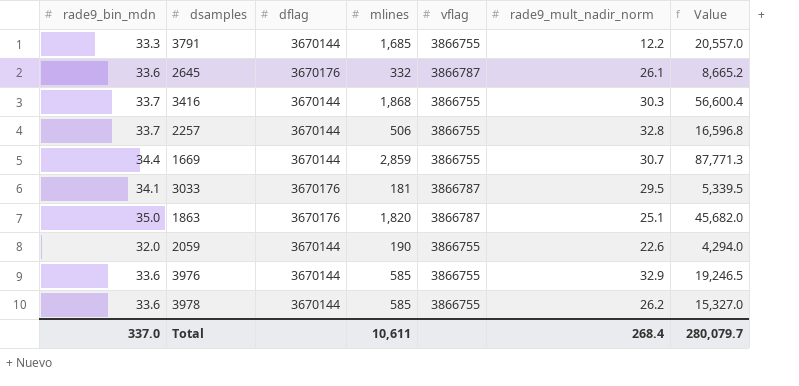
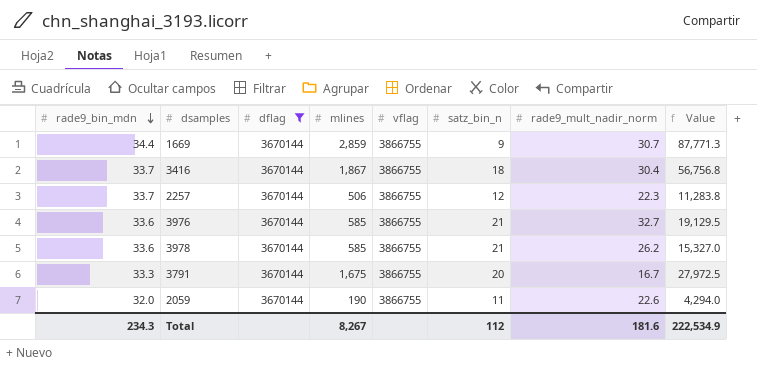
filter: none -> dflag = 3670144
row order: none -> rade9_bin_mdn descending
column satz_bin_n | position: none -> 6
3416 | mlines: 1,868 -> 1,867
3416 | rade9_mult_nadir_norm: 30.3 -> 30.4
3416 | Value: 56,600.4 -> 56,756.8
2257 | rade9_mult_nadir_norm: 32.8 -> 22.3
2257 | Value: 16,596.8 -> 11,283.8
3976 | rade9_mult_nadir_norm: 32.9 -> 32.7
3976 | Value: 19,246.5 -> 19,129.5
3791 | mlines: 1,685 -> 1,675
3791 | rade9_mult_nadir_norm: 12.2 -> 16.7
3791 | Value: 20,557.0 -> 27,972.5
Total | rade9_bin_mdn: 337.0 -> 234.3
Total | mlines: 10,611 -> 8,267
Total | rade9_mult_nadir_norm: 268.4 -> 181.6
Total | Value: 280,079.7 -> 222,534.9

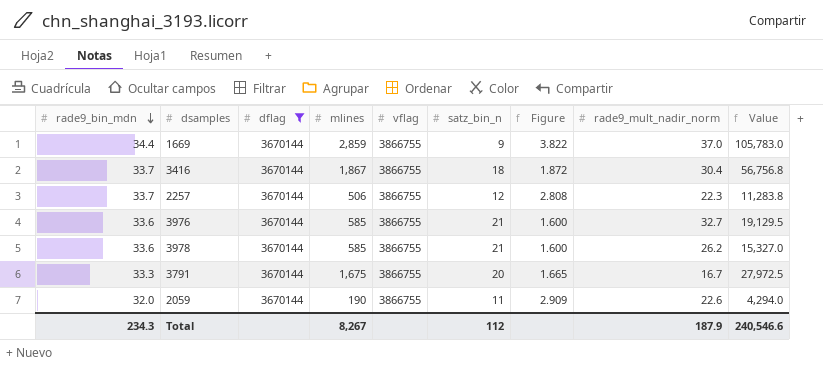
column Figure | formula: none -> [rade9_bin_mdn] / [satz_bin_n]
1669 | rade9_mult_nadir_norm: 30.7 -> 37.0
1669 | Value: 87,771.3 -> 105,783.0
Total | rade9_mult_nadir_norm: 181.6 -> 187.9
Total | Value: 222,534.9 -> 240,546.6

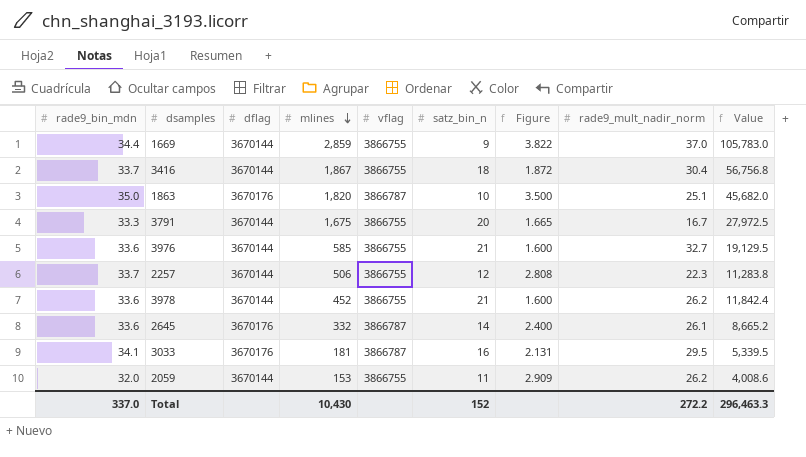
filter: dflag = 3670144 -> none
row order: rade9_bin_mdn descending -> mlines descending
3978 | mlines: 585 -> 452
3978 | Value: 15,327.0 -> 11,842.4
2059 | mlines: 190 -> 153
2059 | rade9_mult_nadir_norm: 22.6 -> 26.2
2059 | Value: 4,294.0 -> 4,008.6
Total | rade9_bin_mdn: 234.3 -> 337.0
Total | mlines: 8,267 -> 10,430
Total | satz_bin_n: 112 -> 152
Total | rade9_mult_nadir_norm: 187.9 -> 272.2
Total | Value: 240,546.6 -> 296,463.3

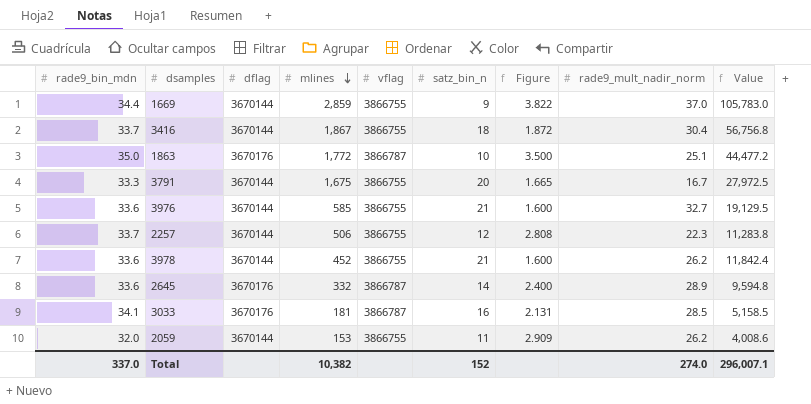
1863 | mlines: 1,820 -> 1,772
1863 | Value: 45,682.0 -> 44,477.2
2645 | rade9_mult_nadir_norm: 26.1 -> 28.9
2645 | Value: 8,665.2 -> 9,594.8
3033 | rade9_mult_nadir_norm: 29.5 -> 28.5
3033 | Value: 5,339.5 -> 5,158.5
Total | mlines: 10,430 -> 10,382
Total | rade9_mult_nadir_norm: 272.2 -> 274.0
Total | Value: 296,463.3 -> 296,007.1

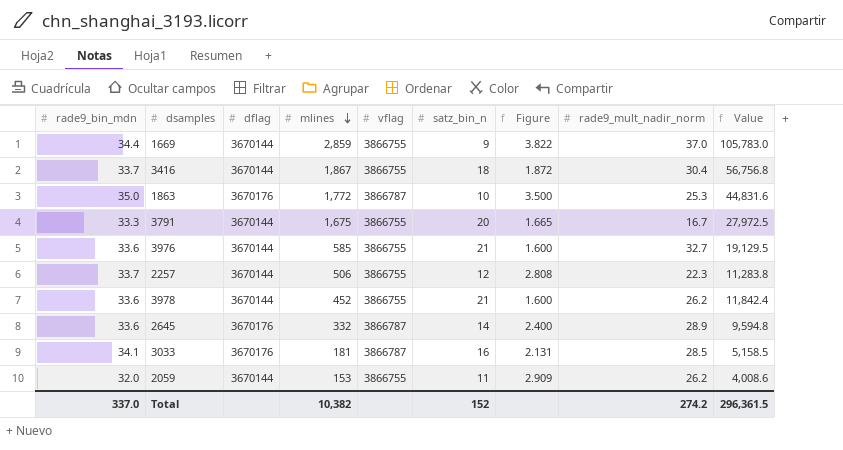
1863 | rade9_mult_nadir_norm: 25.1 -> 25.3
1863 | Value: 44,477.2 -> 44,831.6
Total | rade9_mult_nadir_norm: 274.0 -> 274.2
Total | Value: 296,007.1 -> 296,361.5

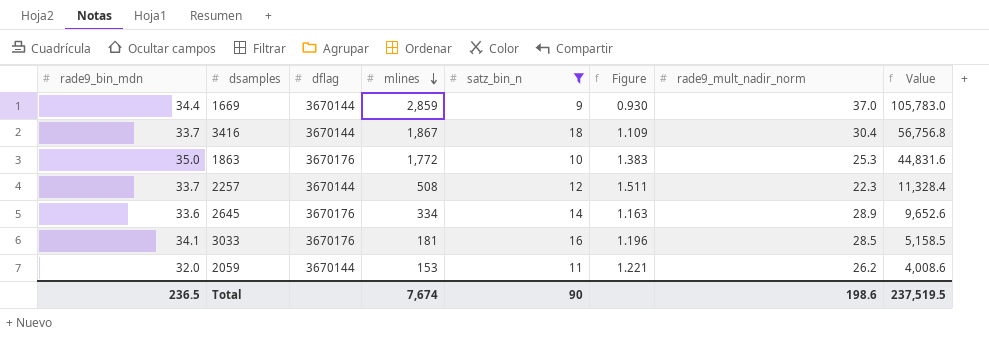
filter: none -> satz_bin_n <= 18
column vflag | position: 5 -> none
column Figure | formula: [rade9_bin_mdn] / [satz_bin_n] -> [rade9_bin_mdn] / [rade9_mult_nadir_norm]
2257 | mlines: 506 -> 508
2257 | Value: 11,283.8 -> 11,328.4
2645 | mlines: 332 -> 334
2645 | Value: 9,594.8 -> 9,652.6
Total | rade9_bin_mdn: 337.0 -> 236.5
Total | mlines: 10,382 -> 7,674
Total | satz_bin_n: 152 -> 90
Total | rade9_mult_nadir_norm: 274.2 -> 198.6
Total | Value: 296,361.5 -> 237,519.5

